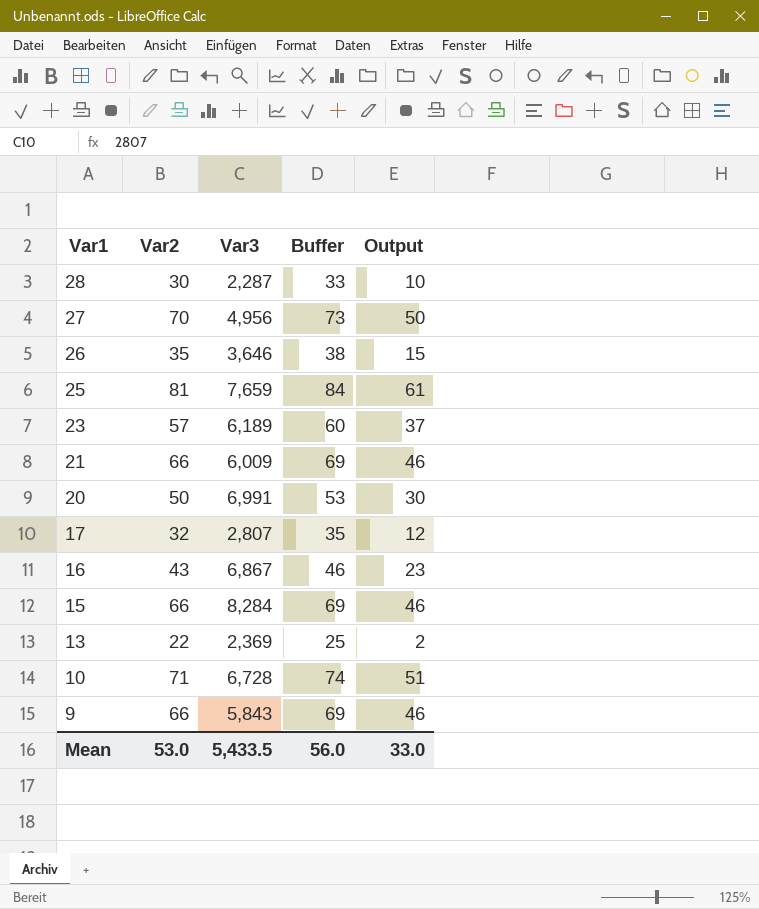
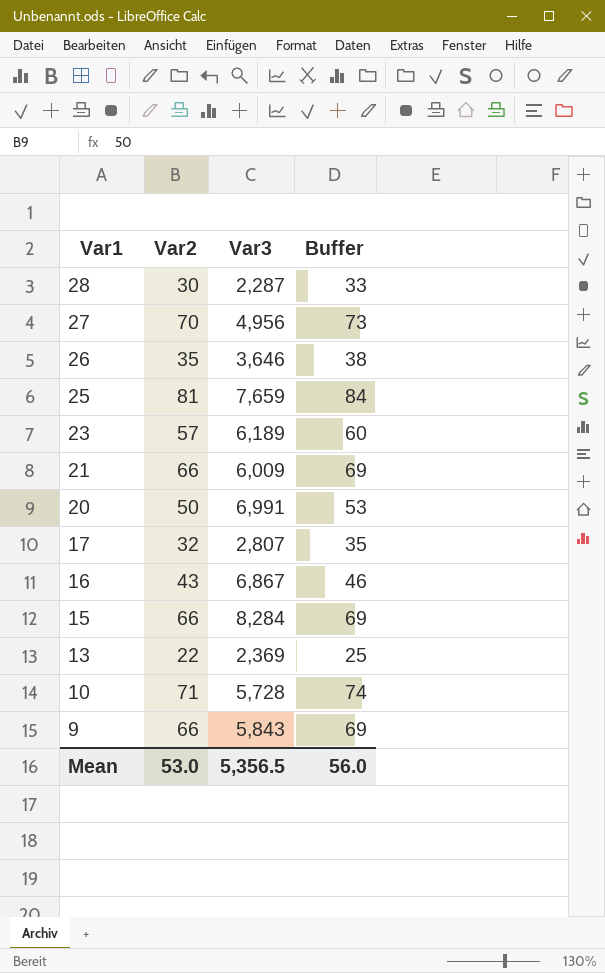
column Output | formula: [Var2] - 20 -> none
10 | Var3: 6,728 -> 5,728
Mean | Var3: 5,433.5 -> 5,356.5

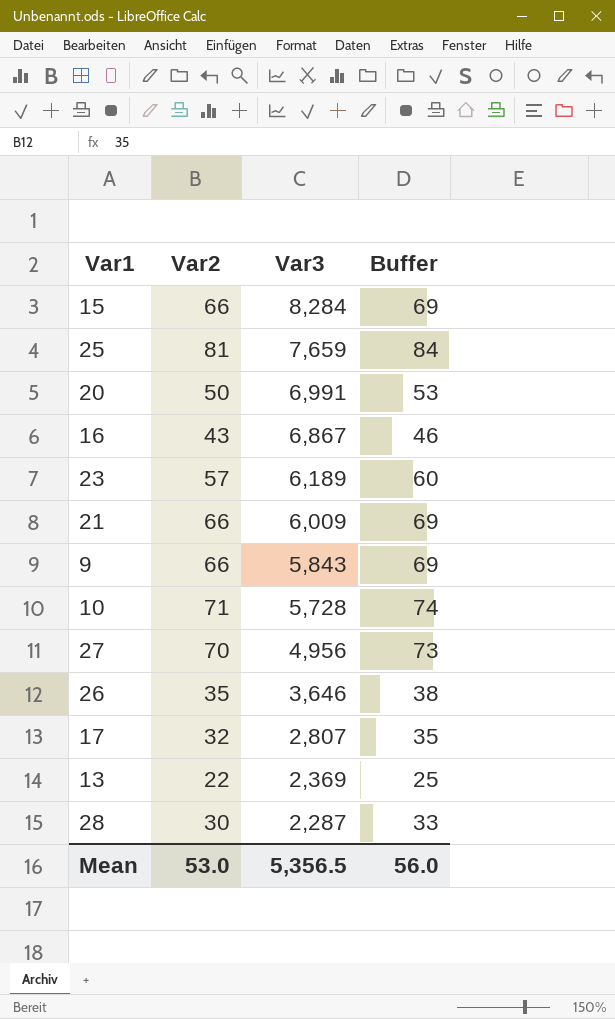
row order: Var1 descending -> Var3 descending

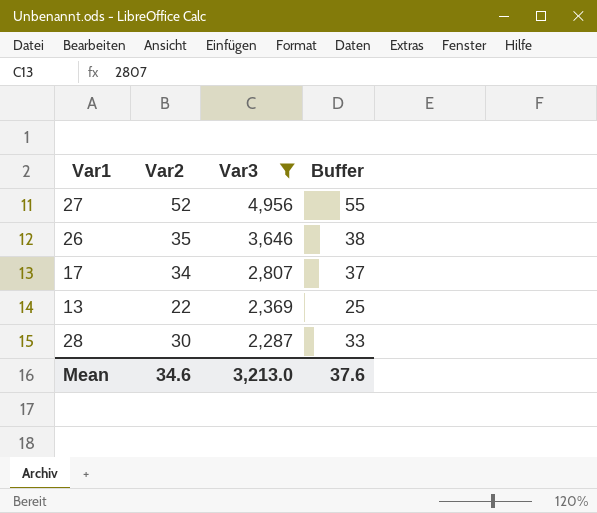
filter: none -> Var3 <= 4,956
27 | Var2: 70 -> 52
27 | Buffer: 73 -> 55
17 | Var2: 32 -> 34
17 | Buffer: 35 -> 37
Mean | Var2: 53.0 -> 34.6
Mean | Var3: 5,356.5 -> 3,213.0
Mean | Buffer: 56.0 -> 37.6

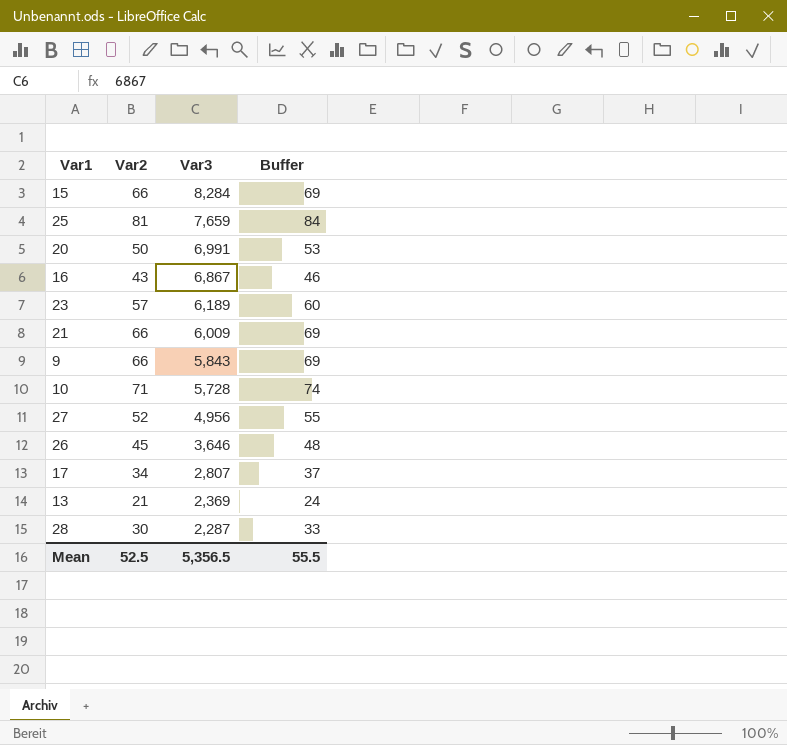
filter: Var3 <= 4,956 -> none
26 | Var2: 35 -> 45
26 | Buffer: 38 -> 48
13 | Var2: 22 -> 21
13 | Buffer: 25 -> 24
Mean | Var2: 34.6 -> 52.5
Mean | Var3: 3,213.0 -> 5,356.5
Mean | Buffer: 37.6 -> 55.5

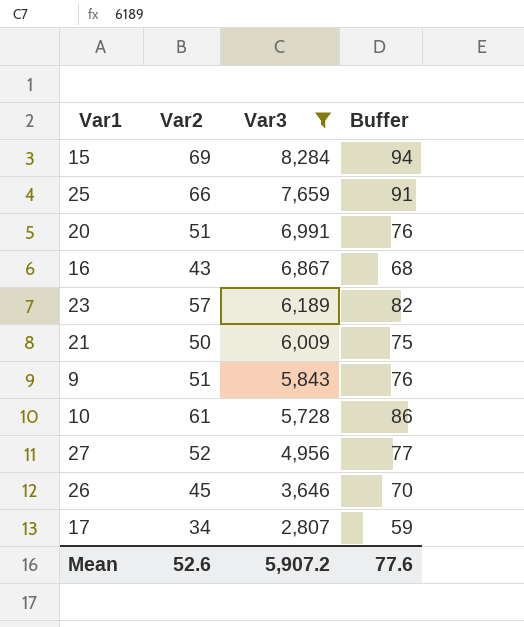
filter: none -> Var3 >= 2,807
column Buffer | formula: [Var2] + 3 -> [Var2] + 25
15 | Var2: 66 -> 69
25 | Var2: 81 -> 66
20 | Var2: 50 -> 51
21 | Var2: 66 -> 50
9 | Var2: 66 -> 51
10 | Var2: 71 -> 61
Mean | Var2: 52.5 -> 52.6
Mean | Var3: 5,356.5 -> 5,907.2
Mean | Buffer: 55.5 -> 77.6

